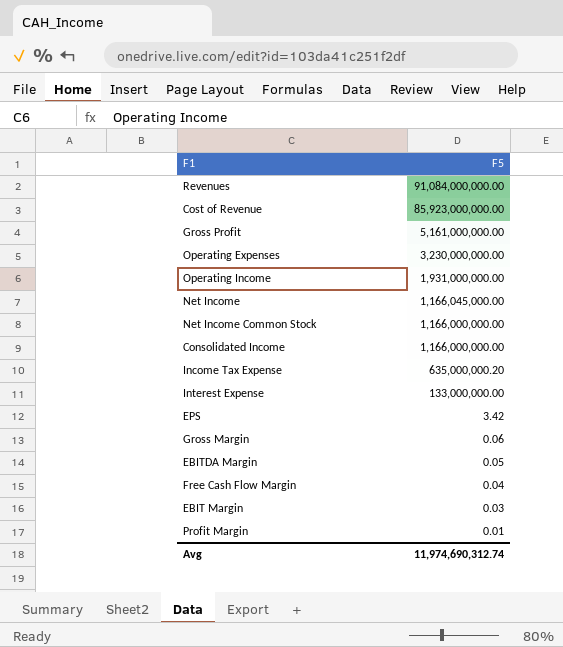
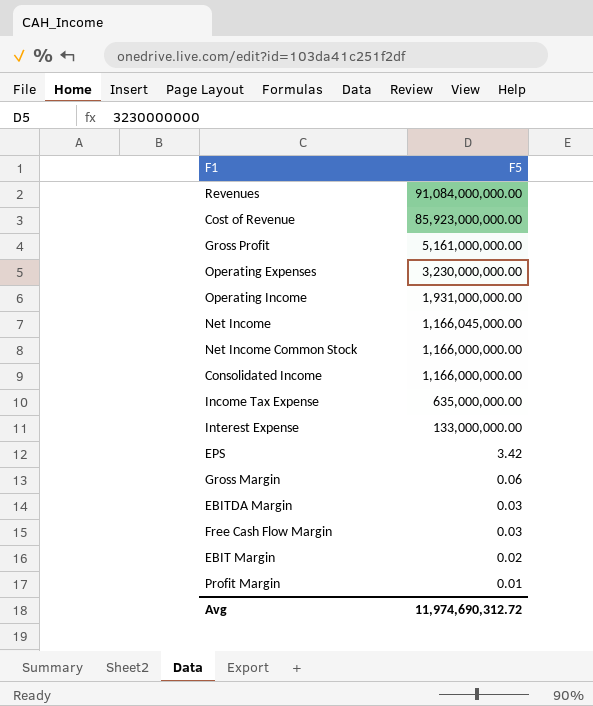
Income Tax Expense | F5: 635,000,000.20 -> 635,000,000.00
EBITDA Margin | F5: 0.05 -> 0.03
Free Cash Flow Margin | F5: 0.04 -> 0.03
EBIT Margin | F5: 0.03 -> 0.02
Avg | F5: 11,974,690,312.74 -> 11,974,690,312.72

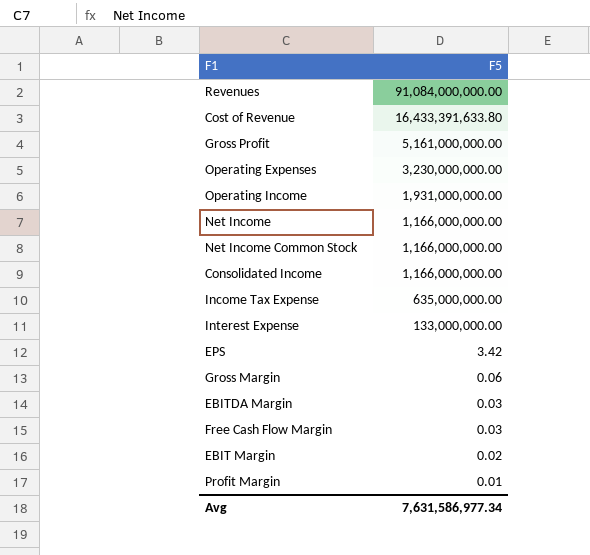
Cost of Revenue | F5: 85,923,000,000.00 -> 16,433,391,633.80
Net Income | F5: 1,166,045,000.00 -> 1,166,000,000.00
Avg | F5: 11,974,690,312.72 -> 7,631,586,977.34

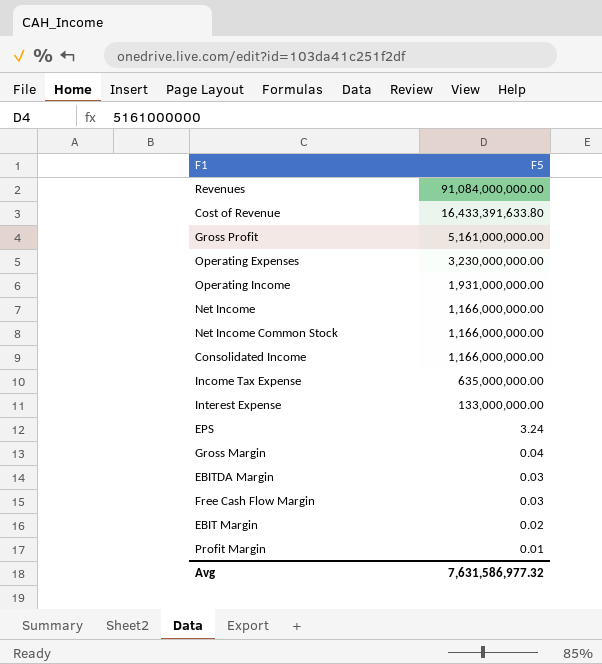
EPS | F5: 3.42 -> 3.24
Gross Margin | F5: 0.06 -> 0.04
Avg | F5: 7,631,586,977.34 -> 7,631,586,977.32

